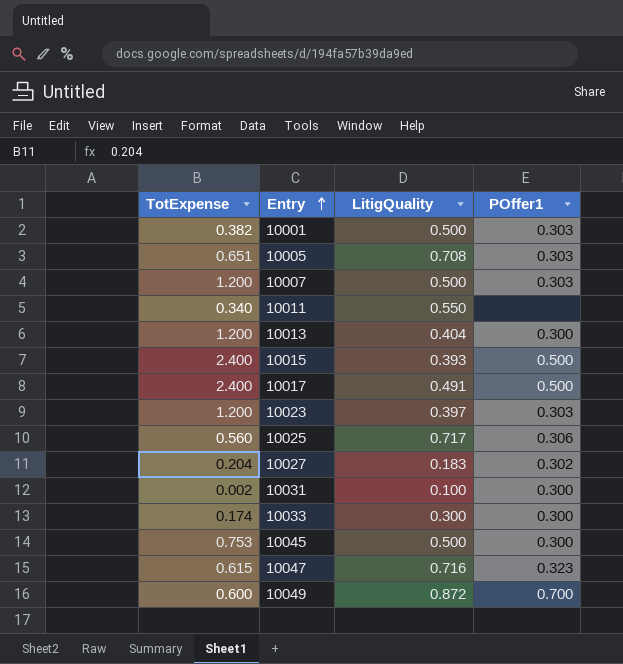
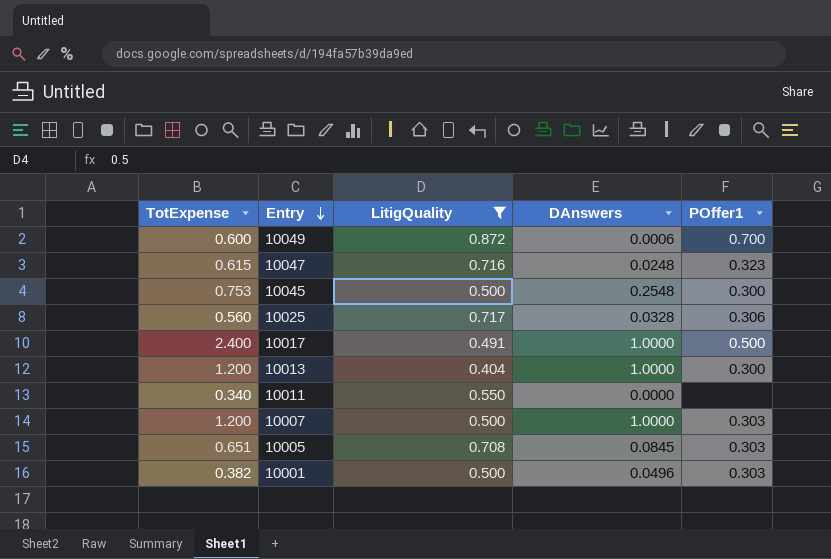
filter: none -> LitigQuality >= 0.404
row order: Entry ascending -> Entry descending
column DAnswers | position: none -> 4

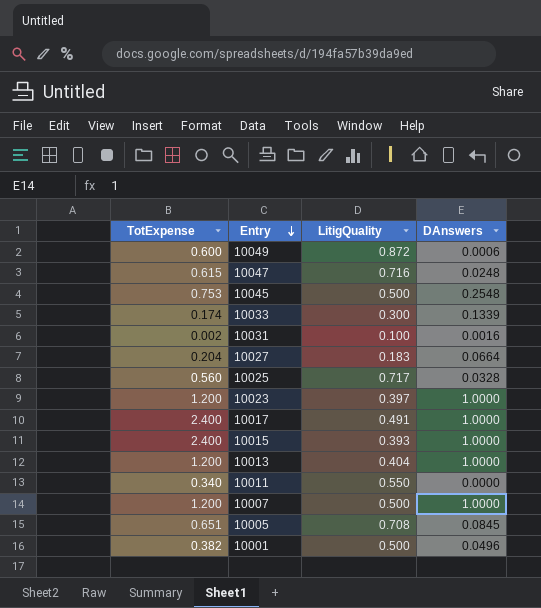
filter: LitigQuality >= 0.404 -> none
column POffer1 | position: 5 -> none

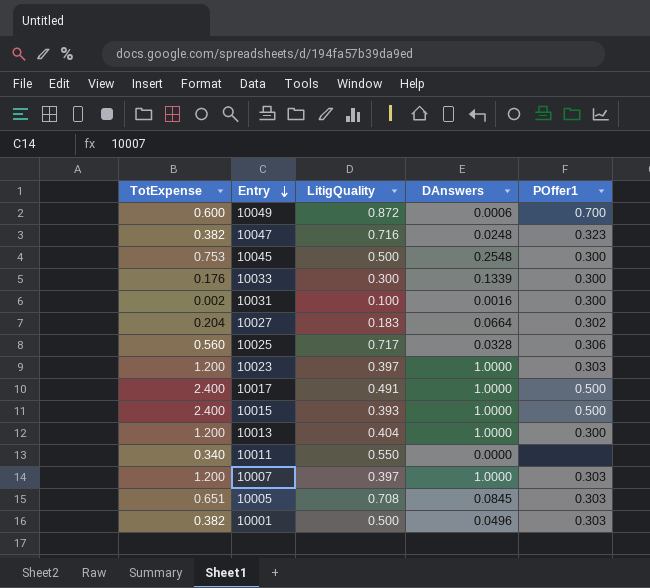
column POffer1 | position: none -> 5
10047 | TotExpense: 0.615 -> 0.382
10033 | TotExpense: 0.174 -> 0.176
10007 | LitigQuality: 0.500 -> 0.397

